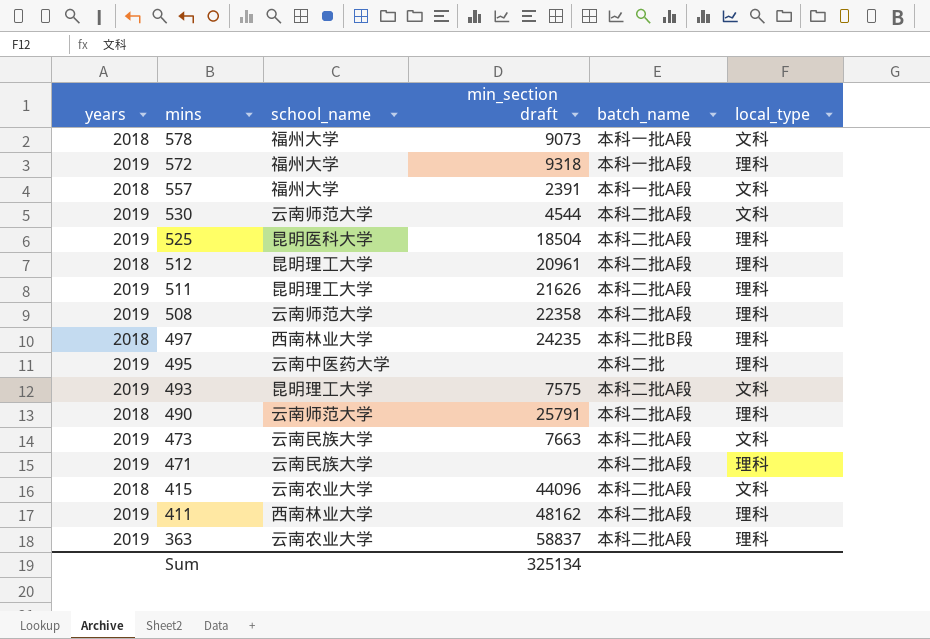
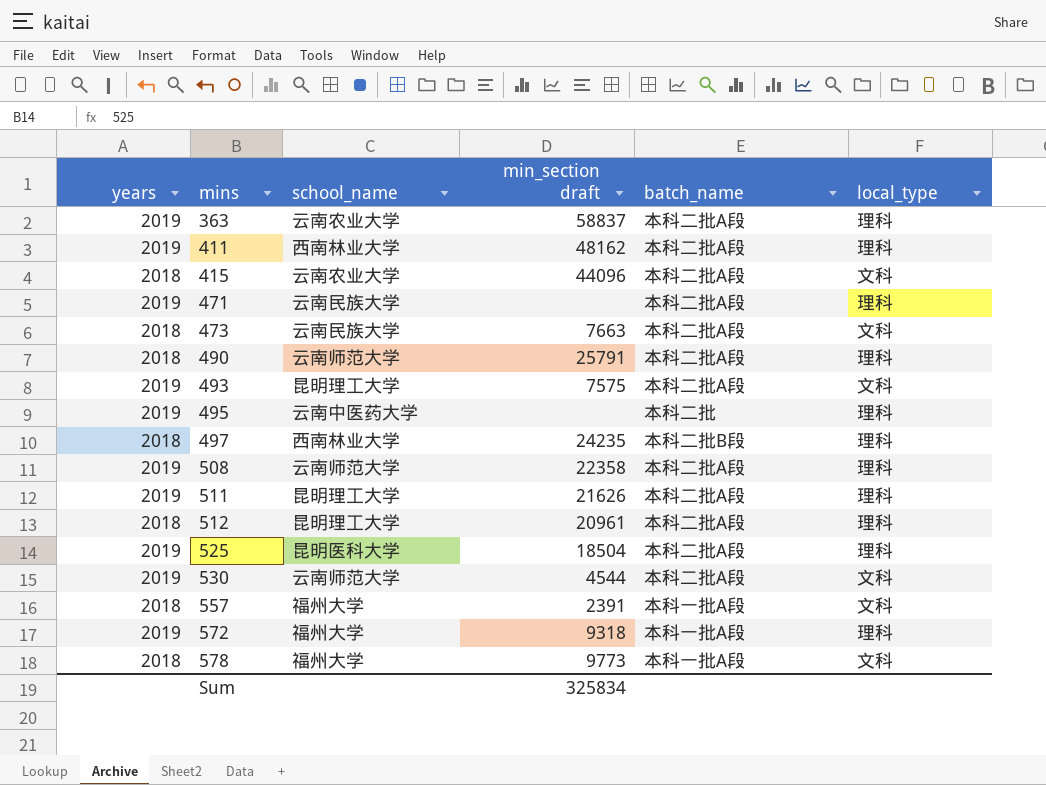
row order: mins descending -> mins ascending
473 | years: 2019 -> 2018
578 | min_section draft: 9073 -> 9773
Sum | min_section draft: 325134 -> 325834

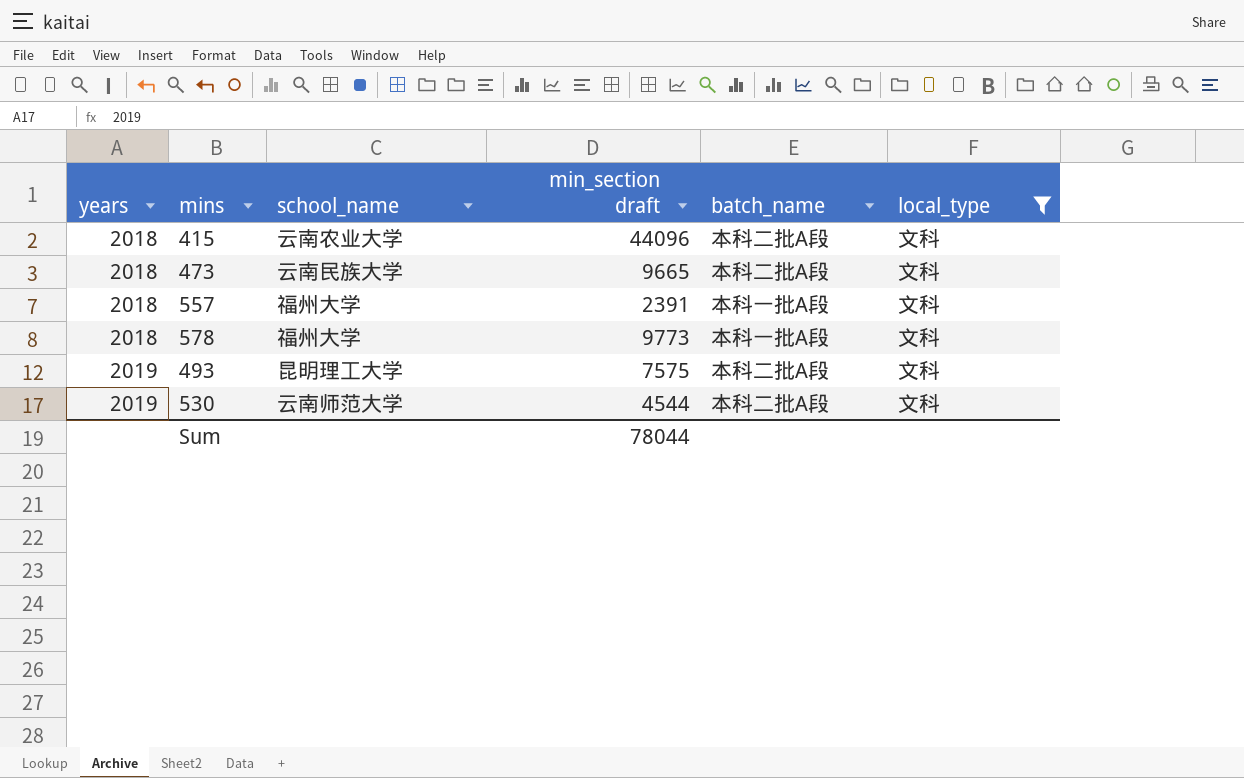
filter: none -> local_type = 文科
row order: mins ascending -> years ascending
473 | min_section draft: 7663 -> 9665
Sum | min_section draft: 325834 -> 78044

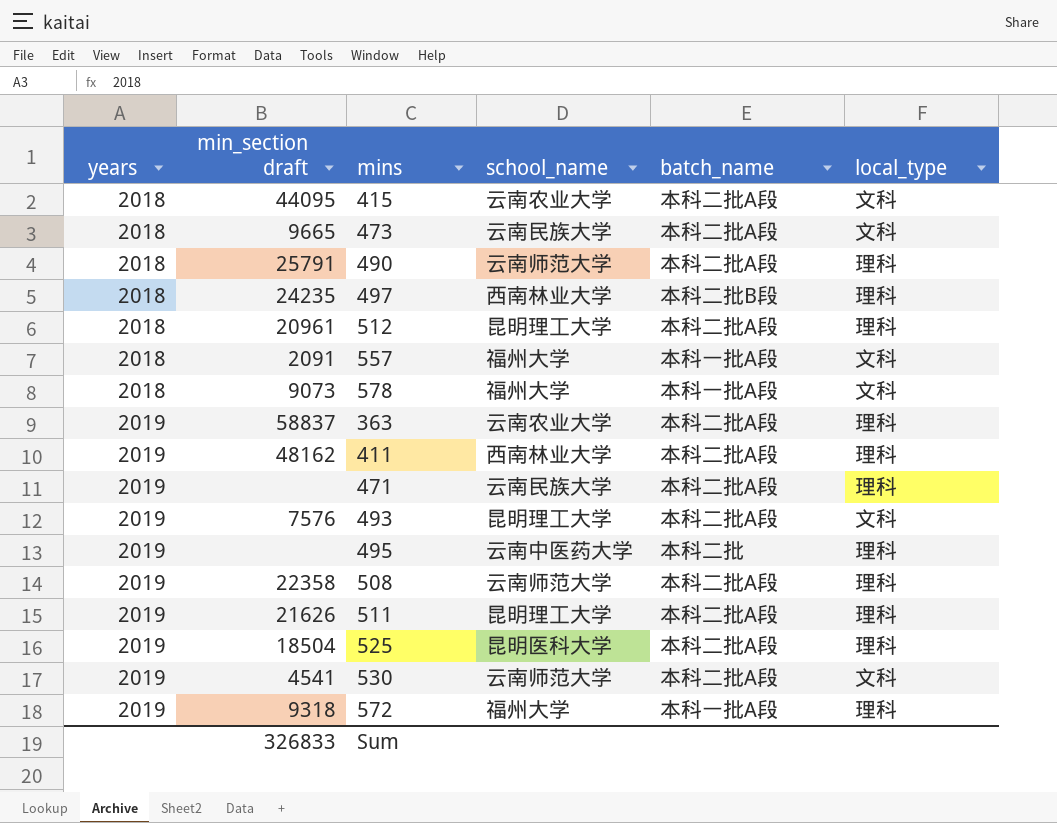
filter: local_type = 文科 -> none
column min_section draft | position: 4 -> 2
415 | min_section draft: 44096 -> 44095
557 | min_section draft: 2391 -> 2091
578 | min_section draft: 9773 -> 9073
493 | min_section draft: 7575 -> 7576
530 | min_section draft: 4544 -> 4541
Sum | min_section draft: 78044 -> 326833

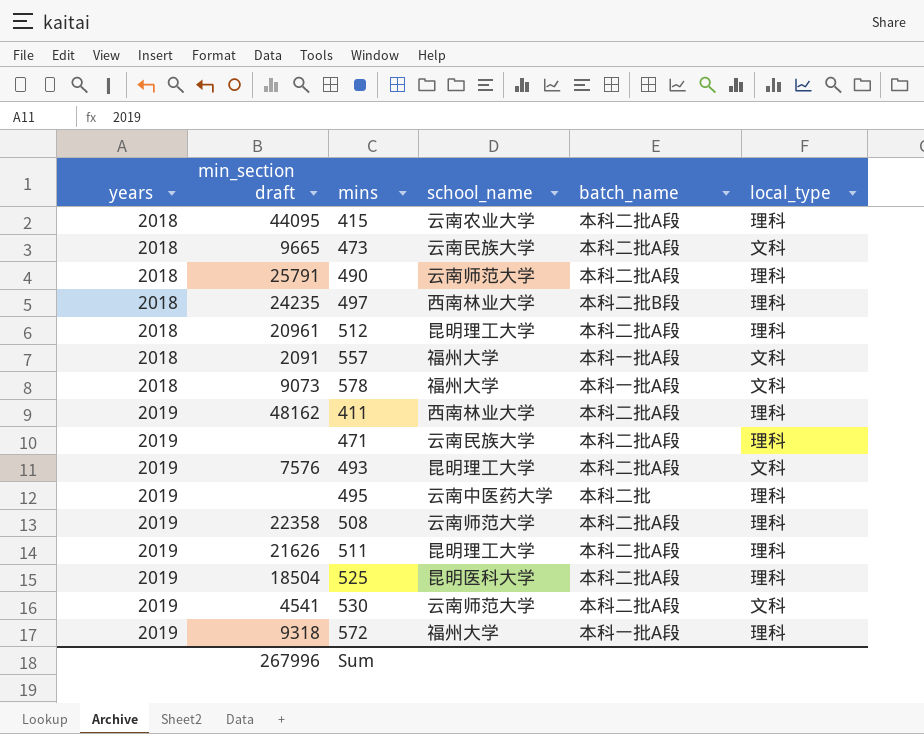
row 363: 2019 | 58837 | 云南农业大学 | 本科二批A段 | 理科 -> none
415 | local_type: 文科 -> 理科
Sum | min_section draft: 326833 -> 267996

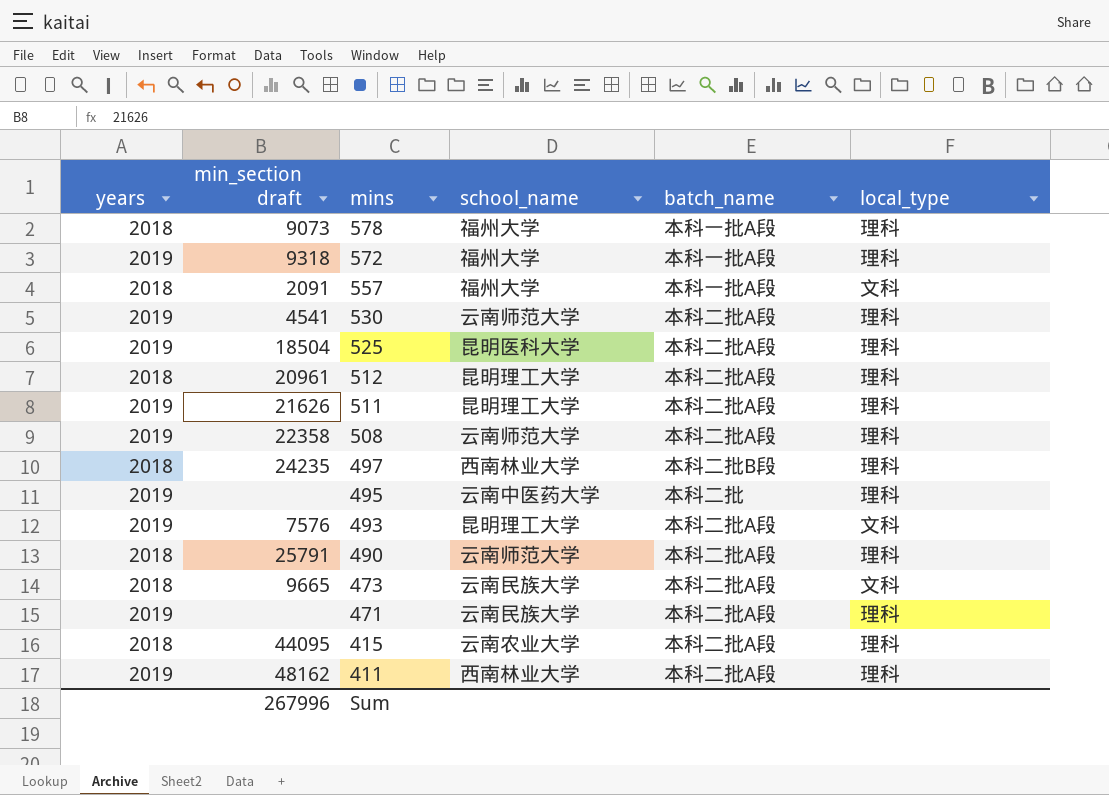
row order: years ascending -> mins descending
578 | local_type: 文科 -> 理科
530 | local_type: 文科 -> 理科

